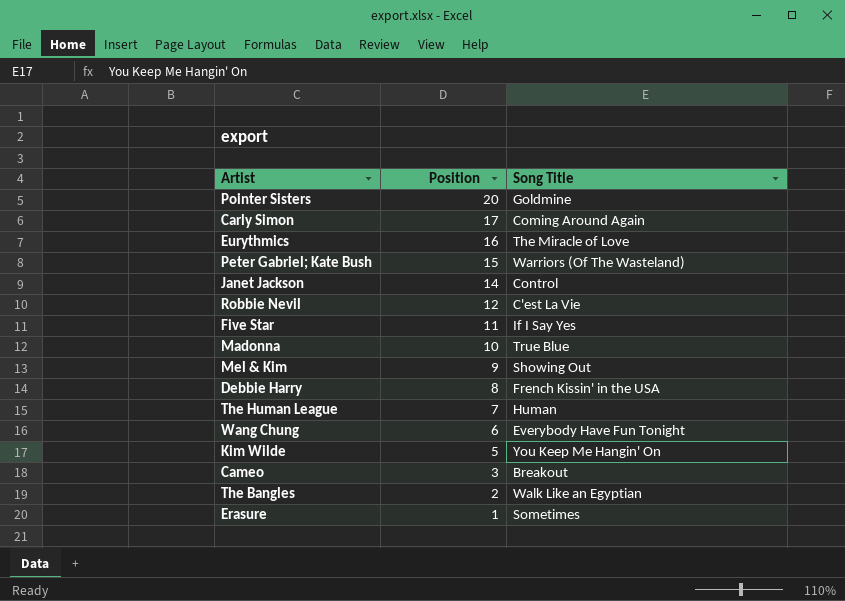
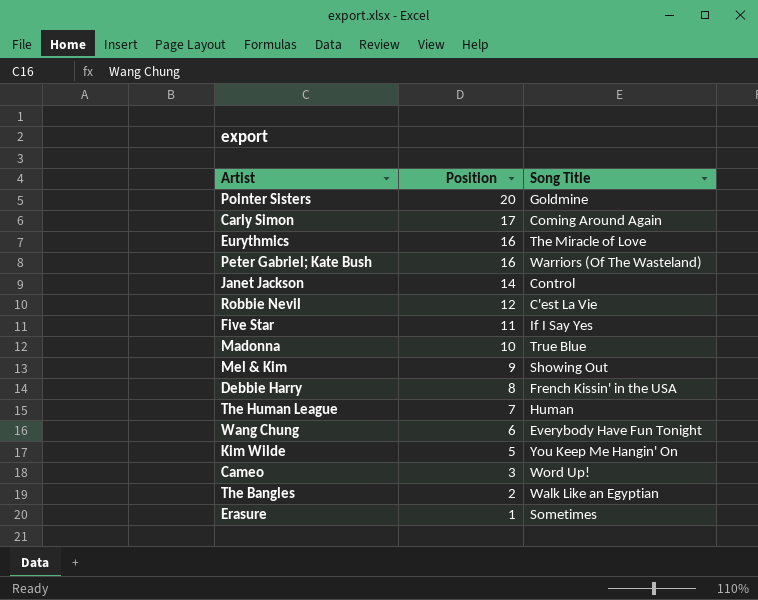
Peter Gabriel; Kate Bush | Position: 15 -> 16
Cameo | Song Title: Breakout -> Word Up!

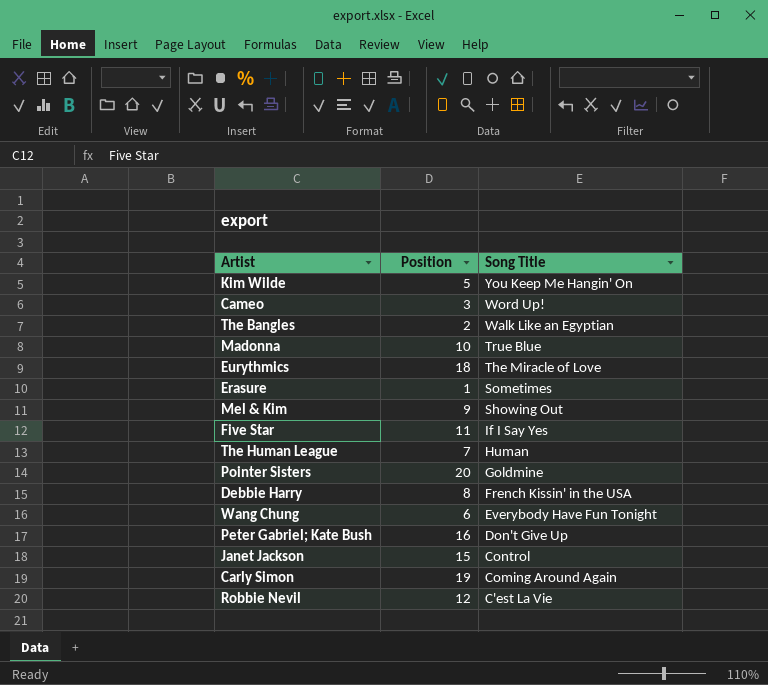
row order: Position descending -> Song Title descending
Eurythmics | Position: 16 -> 18
Peter Gabriel; Kate Bush | Song Title: Warriors (Of The Wasteland) -> Don't Give Up
Janet Jackson | Position: 14 -> 15
Carly Simon | Position: 17 -> 19

